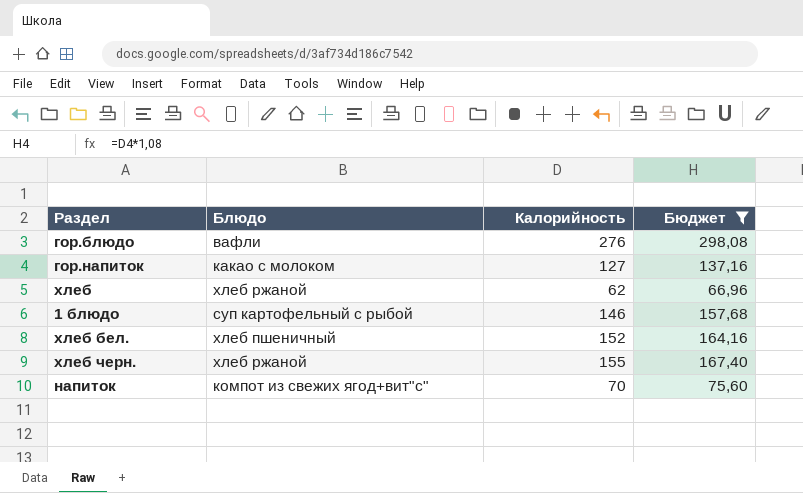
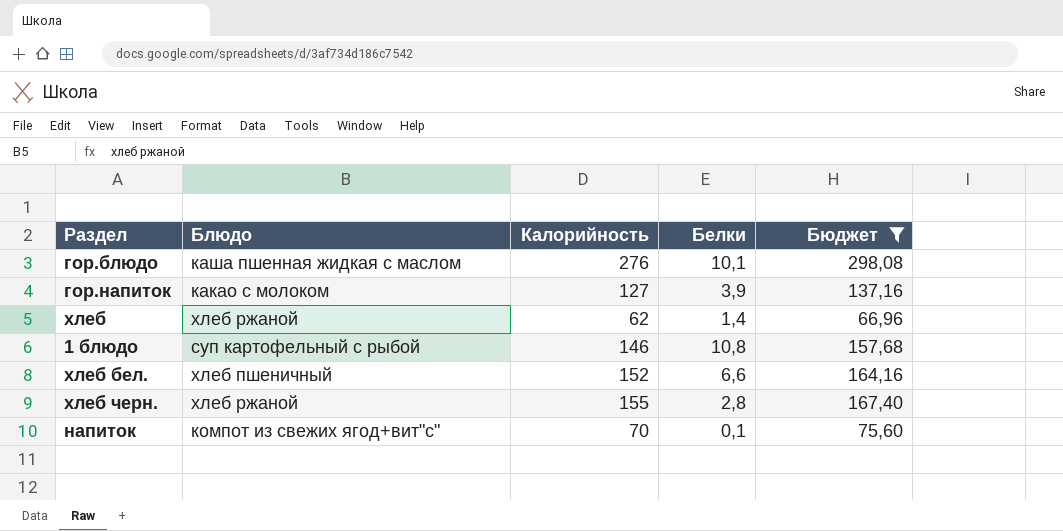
column Белки | position: none -> 4
гор.блюдо | Блюдо: вафли -> каша пшенная жидкая с маслом

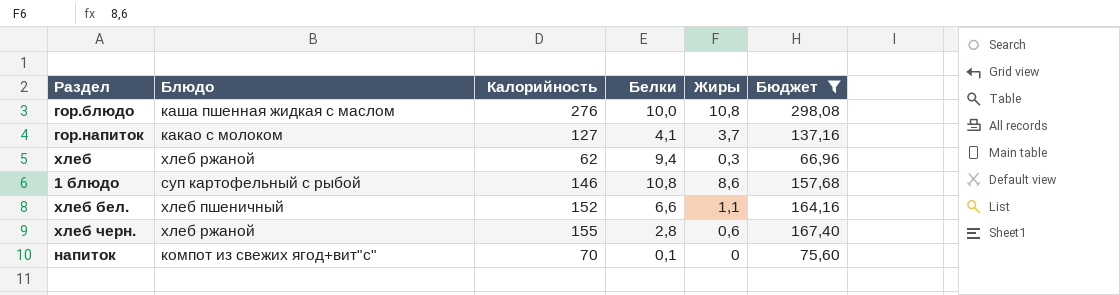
column Жиры | position: none -> 5
гор.блюдо | Белки: 10,1 -> 10,0
гор.напиток | Белки: 3,9 -> 4,1
хлеб | Белки: 1,4 -> 9,4

